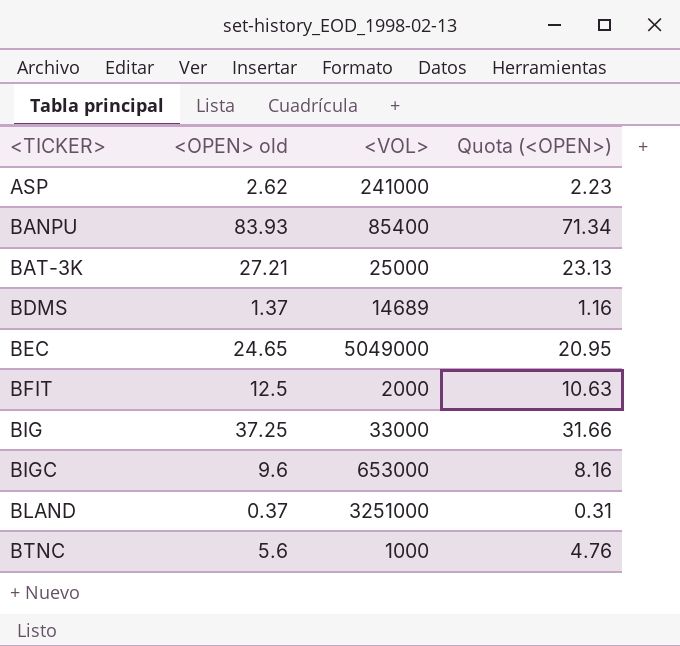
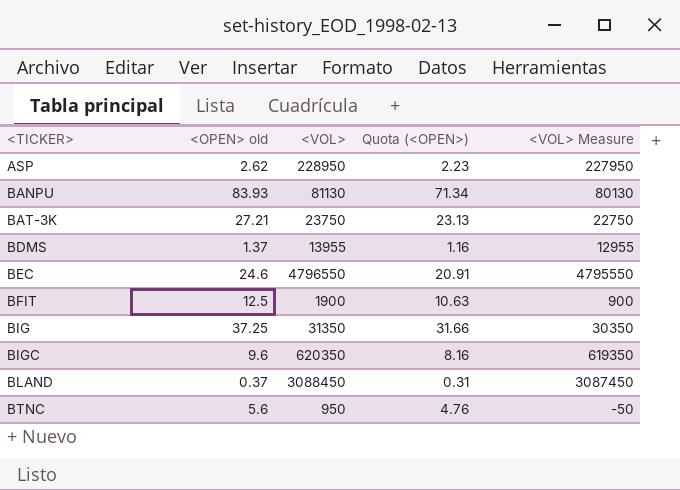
column <VOL> Measure | formula: none -> [<VOL>] - 1000
ASP | <VOL>: 241000 -> 228950
BANPU | <VOL>: 85400 -> 81130
BAT-3K | <VOL>: 25000 -> 23750
BDMS | <VOL>: 14689 -> 13955
BEC | <OPEN> old: 24.65 -> 24.6
BEC | <VOL>: 5049000 -> 4796550
BEC | Quota (<OPEN>): 20.95 -> 20.91
BFIT | <VOL>: 2000 -> 1900
BIG | <VOL>: 33000 -> 31350
BIGC | <VOL>: 653000 -> 620350
BLAND | <VOL>: 3251000 -> 3088450
BTNC | <VOL>: 1000 -> 950

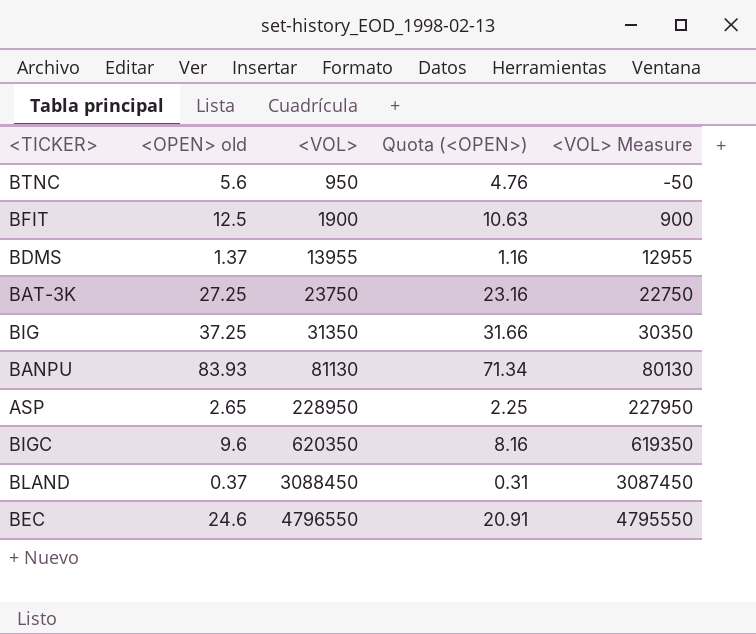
row order: <TICKER> ascending -> <VOL> ascending
BAT-3K | <OPEN> old: 27.21 -> 27.25
BAT-3K | Quota (<OPEN>): 23.13 -> 23.16
ASP | <OPEN> old: 2.62 -> 2.65
ASP | Quota (<OPEN>): 2.23 -> 2.25

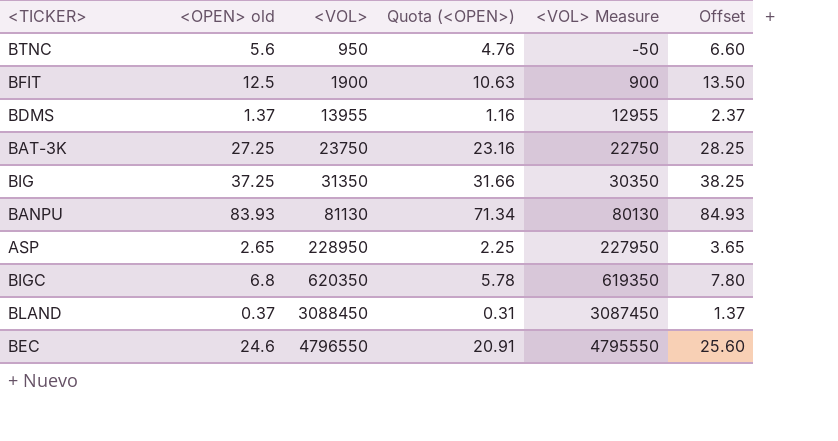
column Offset | formula: none -> [<OPEN> old] + 1
BIGC | <OPEN> old: 9.6 -> 6.8
BIGC | Quota (<OPEN>): 8.16 -> 5.78

